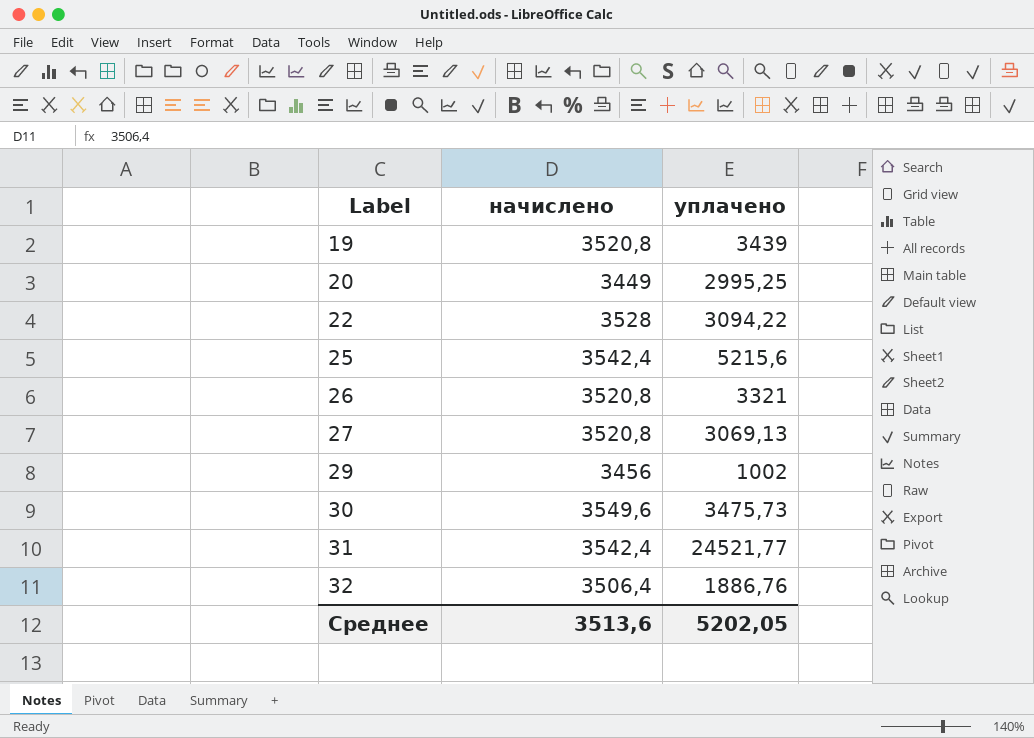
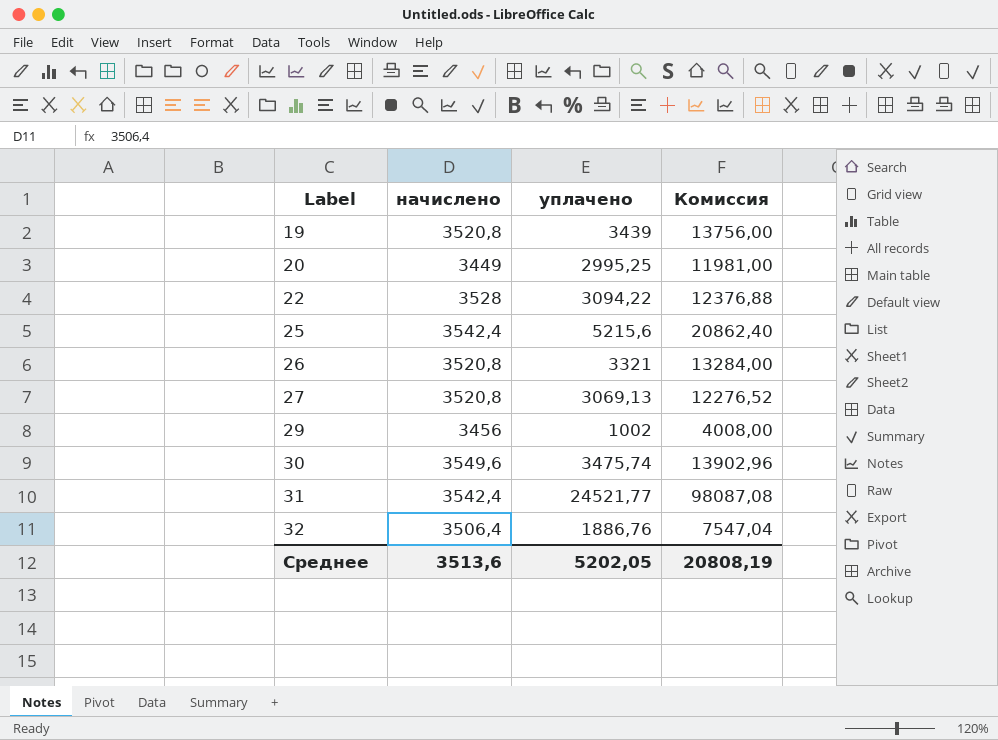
column Комиссия | formula: none -> [уплачено] * 4
30 | уплачено: 3475,73 -> 3475,74

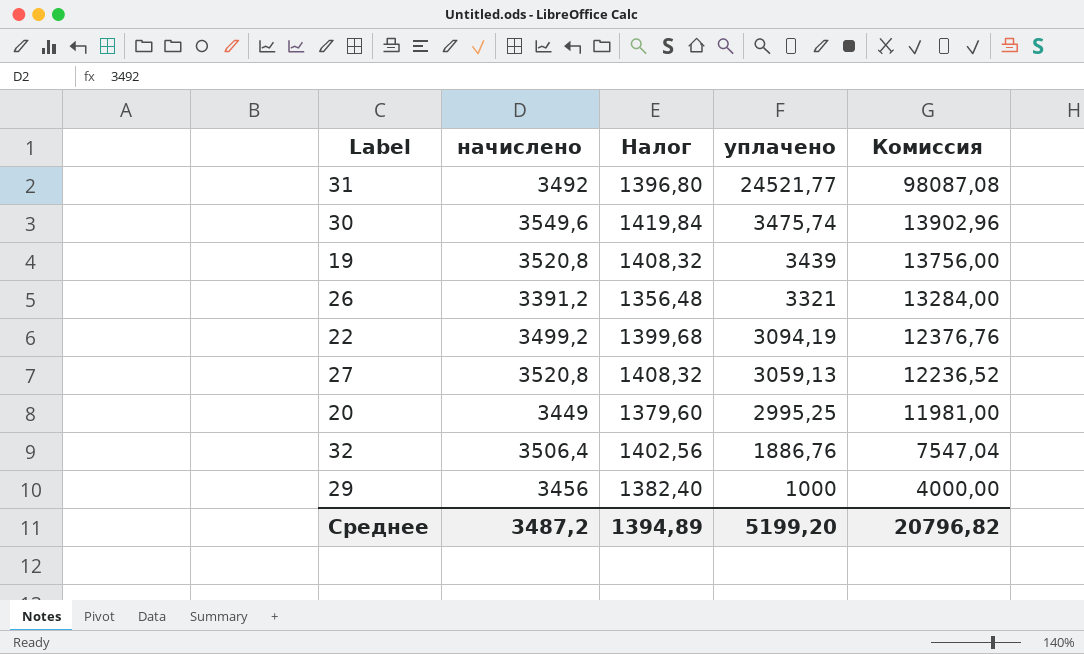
row order: Label ascending -> уплачено descending
column Налог | formula: none -> [начислено] * 0,4
row 25: 3542,4 | 5215,6 | 20862,40 -> none
31 | начислено: 3542,4 -> 3492
26 | начислено: 3520,8 -> 3391,2
22 | начислено: 3528 -> 3499,2
22 | уплачено: 3094,22 -> 3094,19
22 | Комиссия: 12376,88 -> 12376,76
27 | уплачено: 3069,13 -> 3059,13
27 | Комиссия: 12276,52 -> 12236,52
29 | уплачено: 1002 -> 1000
29 | Комиссия: 4008,00 -> 4000,00
Среднее | начислено: 3513,6 -> 3487,2
Среднее | уплачено: 5202,05 -> 5199,20
Среднее | Комиссия: 20808,19 -> 20796,82

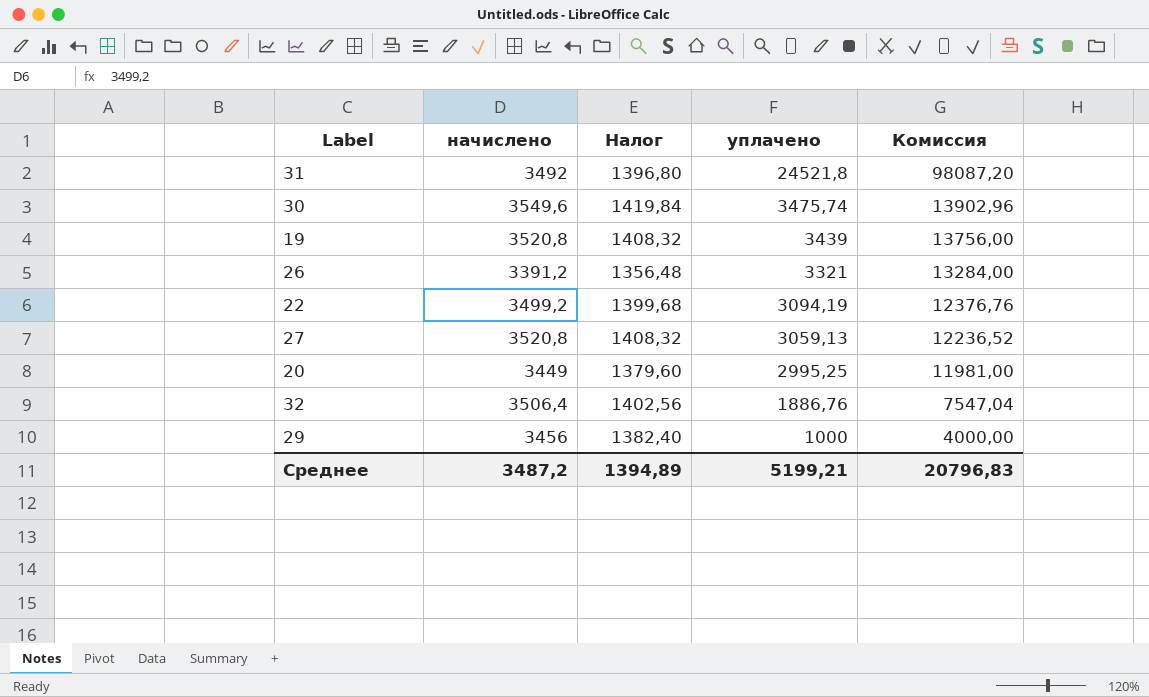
31 | уплачено: 24521,77 -> 24521,8
31 | Комиссия: 98087,08 -> 98087,20
Среднее | уплачено: 5199,20 -> 5199,21
Среднее | Комиссия: 20796,82 -> 20796,83

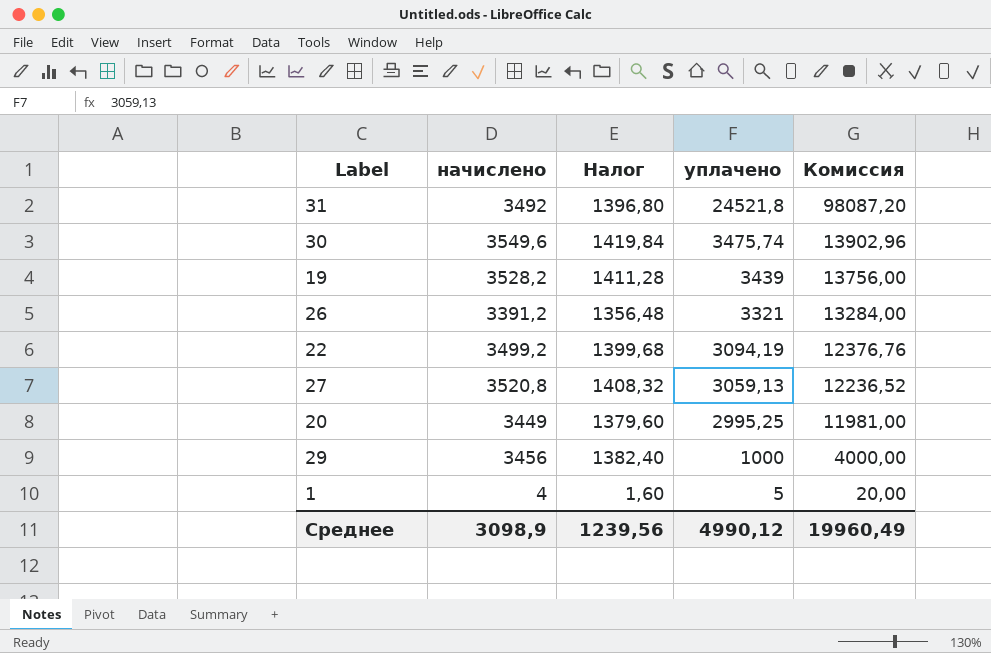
row 32: 3506,4 | 1402,56 | 1886,76 | 7547,04 -> none
19 | начислено: 3520,8 -> 3528,2
19 | Налог: 1408,32 -> 1411,28
row 1: none -> 4 | 1,60 | 5 | 20,00
Среднее | начислено: 3487,2 -> 3098,9
Среднее | Налог: 1394,89 -> 1239,56
Среднее | уплачено: 5199,21 -> 4990,12
Среднее | Комиссия: 20796,83 -> 19960,49

